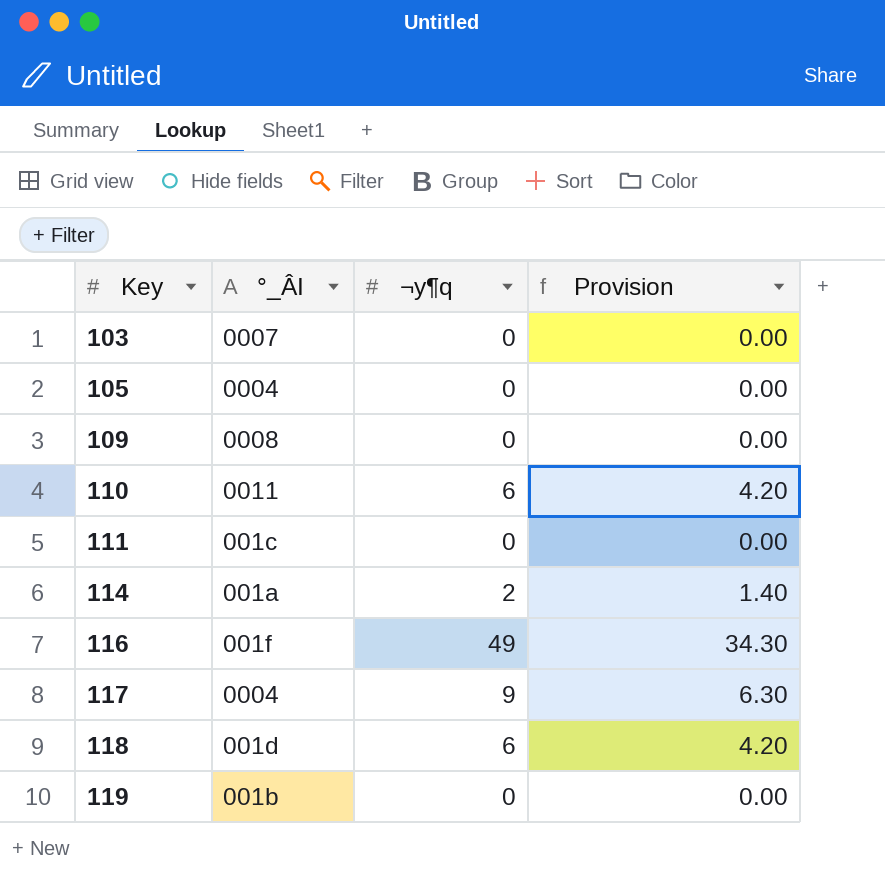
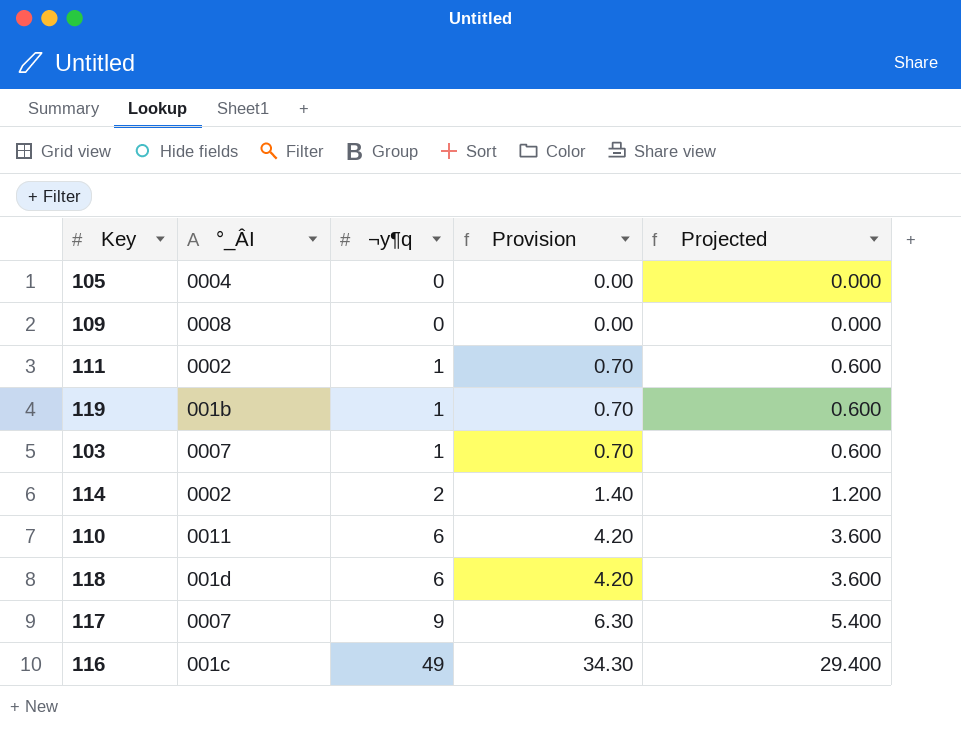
row order: Key ascending -> ¬y¶q ascending
column Projected | formula: none -> [¬y¶q] * 0.6
111 | °_ÂI: 001c -> 0002
111 | ¬y¶q: 0 -> 1
111 | Provision: 0.00 -> 0.70
119 | ¬y¶q: 0 -> 1
119 | Provision: 0.00 -> 0.70
103 | ¬y¶q: 0 -> 1
103 | Provision: 0.00 -> 0.70
114 | °_ÂI: 001a -> 0002
117 | °_ÂI: 0004 -> 0007
116 | °_ÂI: 001f -> 001c

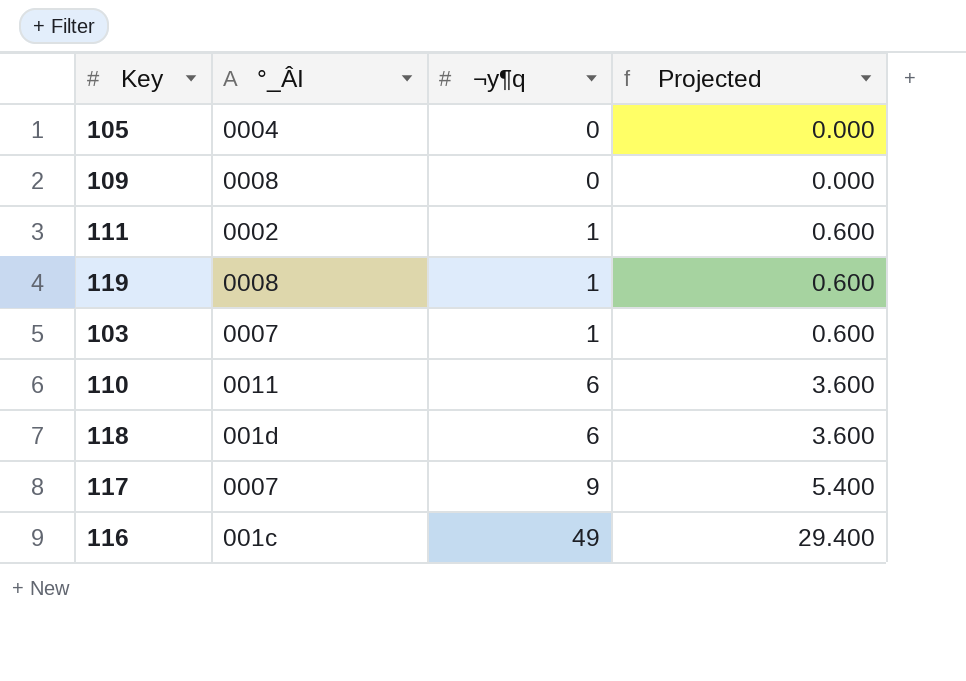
column Provision | formula: [¬y¶q] * 0.7 -> none
row 114: 0002 | 2 | 1.40 | 1.200 -> none
119 | °_ÂI: 001b -> 0008

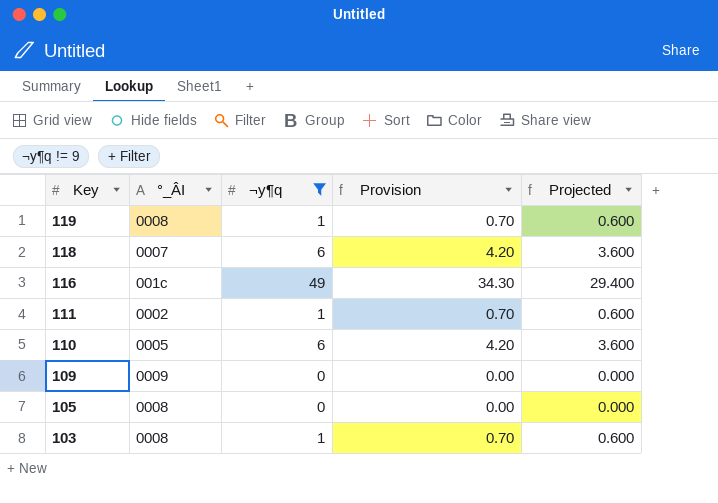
filter: none -> ¬y¶q != 9
row order: ¬y¶q ascending -> Key descending
column Provision | formula: none -> [¬y¶q] * 0.7
118 | °_ÂI: 001d -> 0007
110 | °_ÂI: 0011 -> 0005
109 | °_ÂI: 0008 -> 0009
105 | °_ÂI: 0004 -> 0008
103 | °_ÂI: 0007 -> 0008

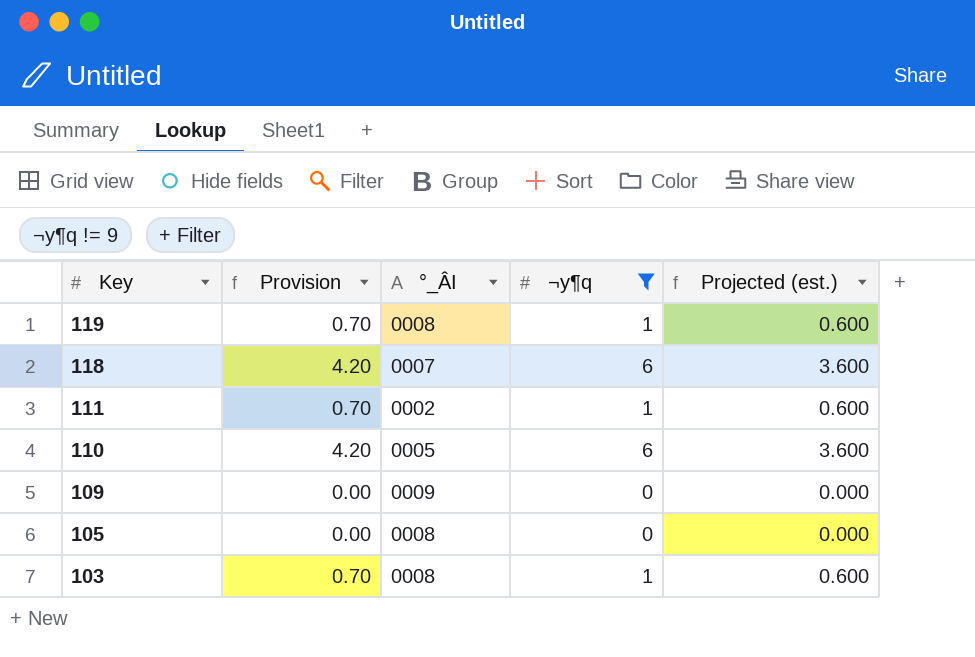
column Provision | position: 4 -> 2
column name: Projected -> Projected (est.)
row 116: 001c | 49 | 34.30 | 29.400 -> none

